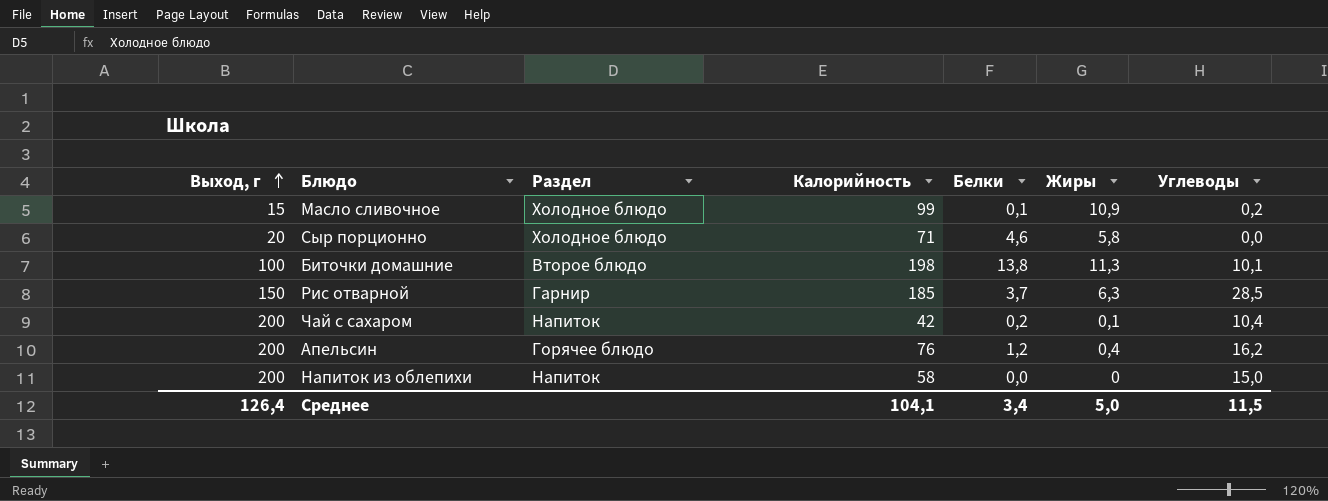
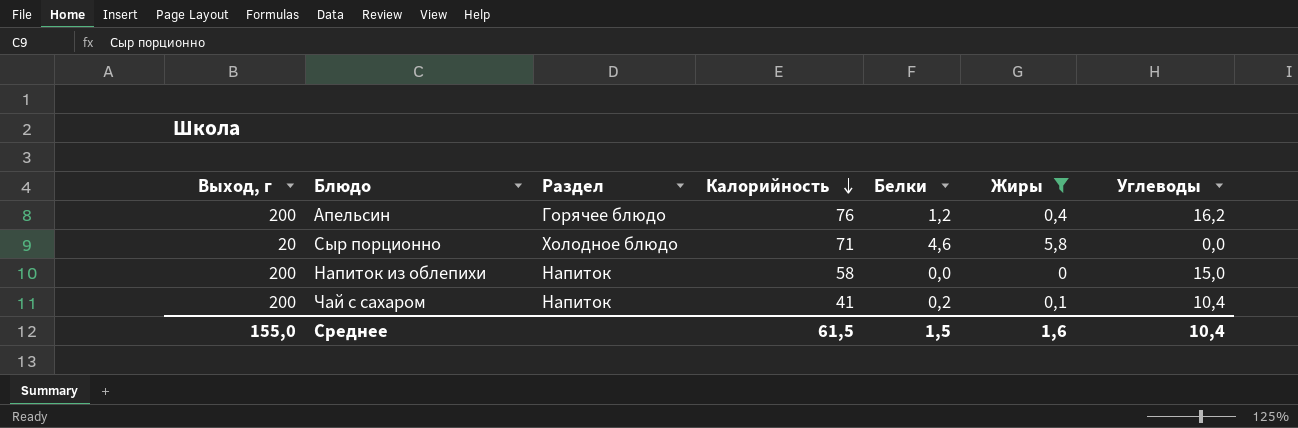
filter: none -> Жиры <= 5,8
row order: Выход, г ascending -> Калорийность descending
Чай с сахаром | Калорийность: 42 -> 41
Среднее | Выход, г: 126,4 -> 155,0
Среднее | Калорийность: 104,1 -> 61,5
Среднее | Белки: 3,4 -> 1,5
Среднее | Жиры: 5,0 -> 1,6
Среднее | Углеводы: 11,5 -> 10,4

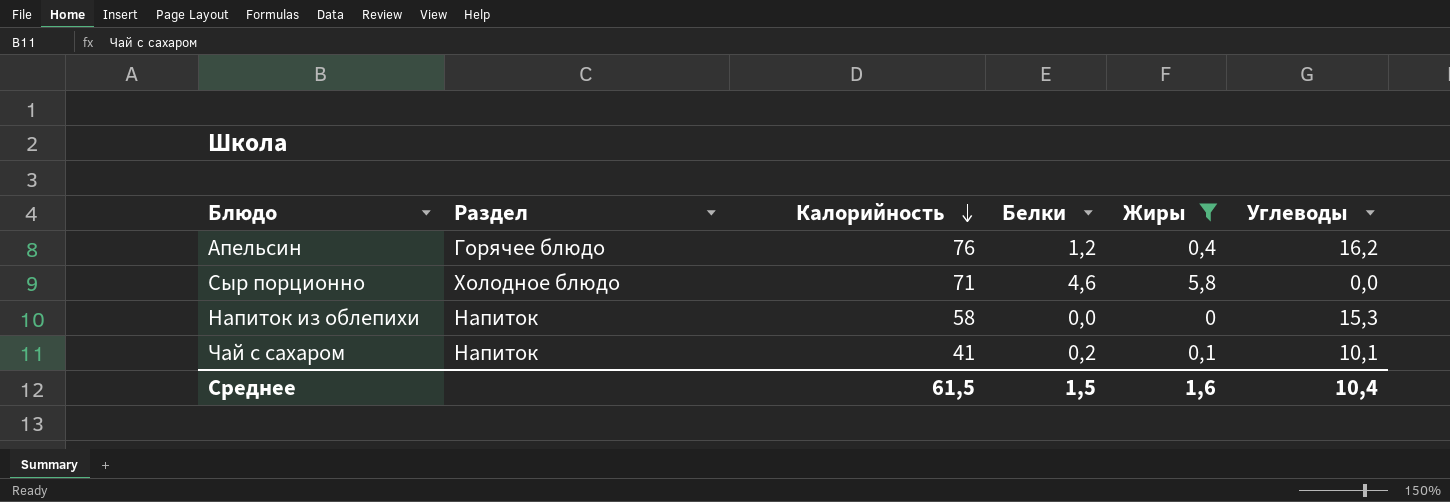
column Выход, г | position: 1 -> none
Напиток из облепихи | Углеводы: 15,0 -> 15,3
Чай с сахаром | Углеводы: 10,4 -> 10,1

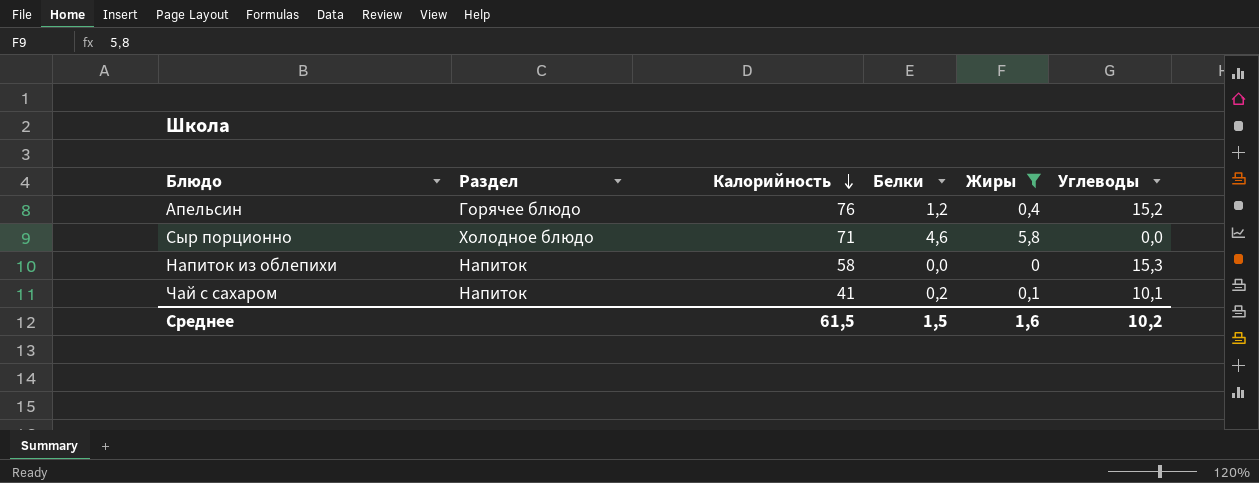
Апельсин | Углеводы: 16,2 -> 15,2
Среднее | Углеводы: 10,4 -> 10,2

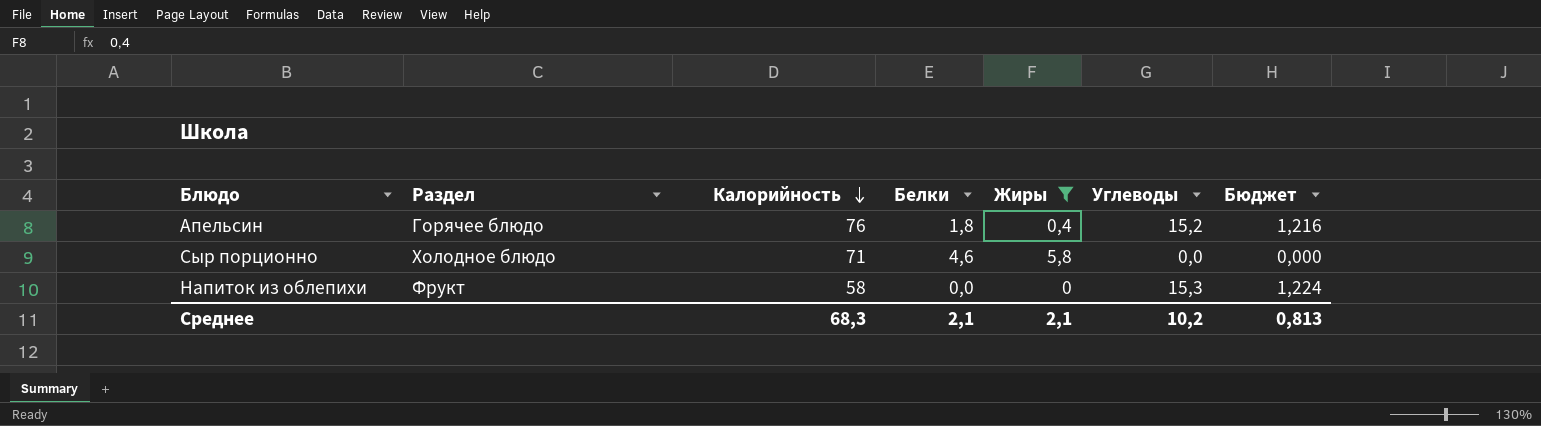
column Бюджет | formula: none -> [Углеводы] * 0,08
row Чай с сахаром: Напиток | 41 | 0,2 | 0,1 | 10,1 -> none
Апельсин | Белки: 1,2 -> 1,8
Напиток из облепихи | Раздел: Напиток -> Фрукт
Среднее | Калорийность: 61,5 -> 68,3
Среднее | Белки: 1,5 -> 2,1
Среднее | Жиры: 1,6 -> 2,1

